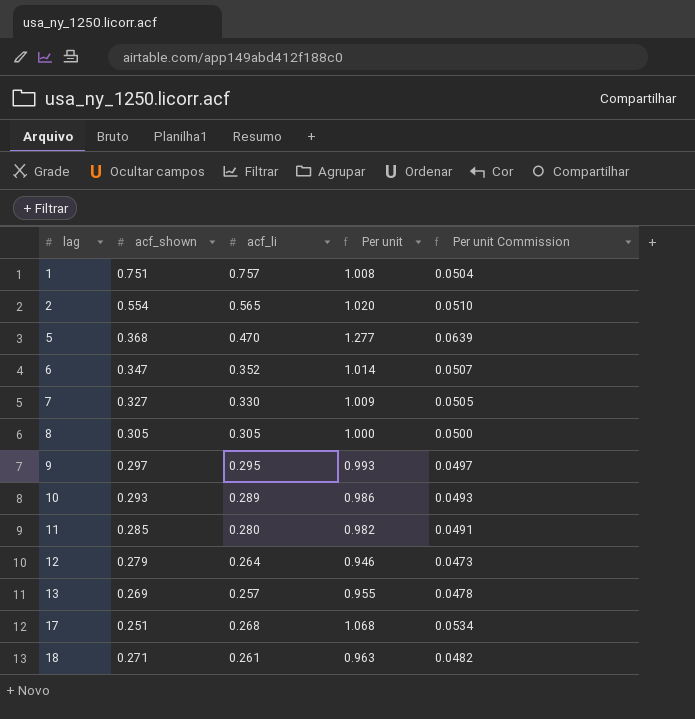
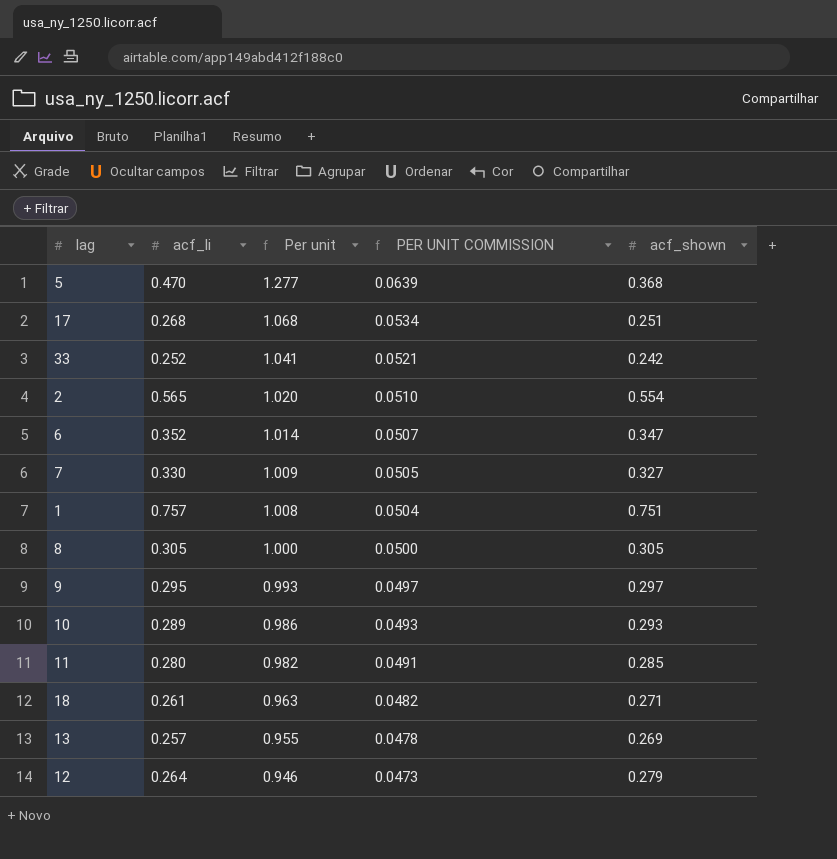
row order: lag ascending -> Per unit descending
column name: Per unit Commission -> PER UNIT COMMISSION
column acf_shown | position: 2 -> 5
row 33: none -> 0.252 | 1.041 | 0.0521 | 0.242

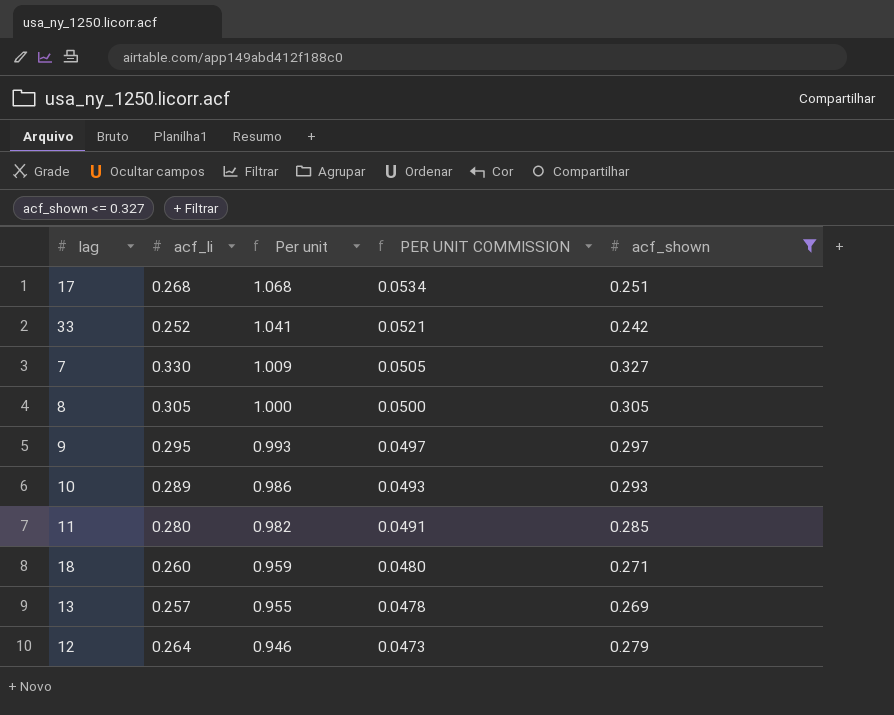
filter: none -> acf_shown <= 0.327
18 | acf_li: 0.261 -> 0.260
18 | Per unit: 0.963 -> 0.959
18 | PER UNIT COMMISSION: 0.0482 -> 0.0480

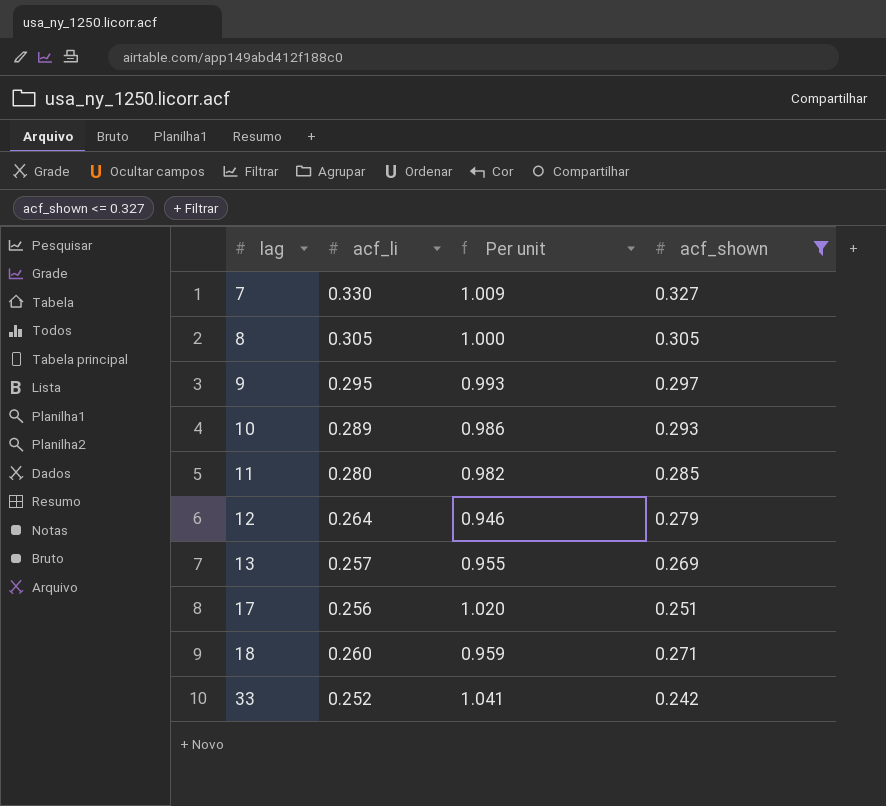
row order: Per unit descending -> lag ascending
column PER UNIT COMMISSION | formula: [Per unit] * 0.05 -> none
17 | acf_li: 0.268 -> 0.256
17 | Per unit: 1.068 -> 1.020

